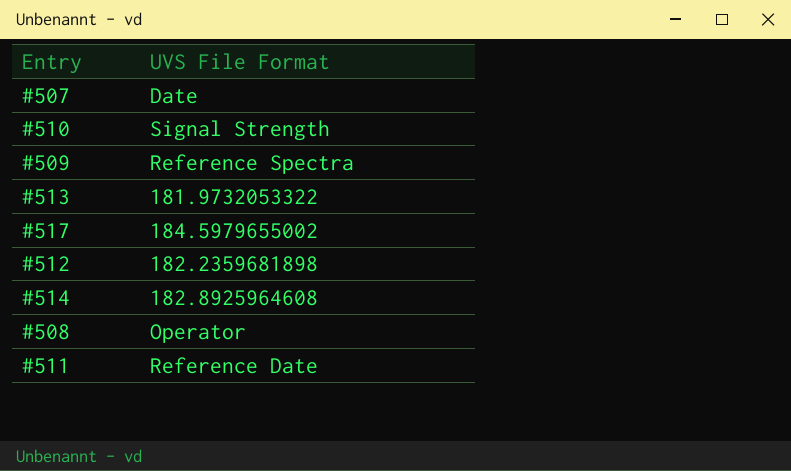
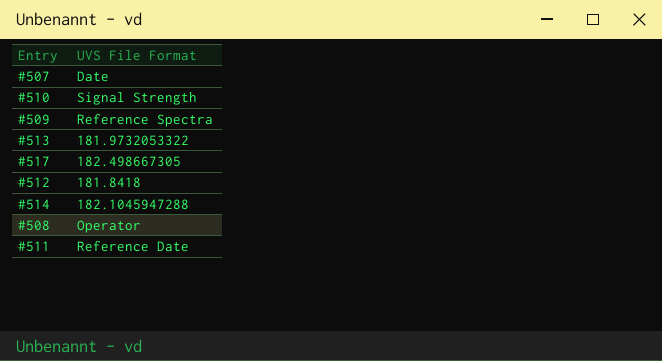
#517 | UVS File Format: 184.5979655002 -> 182.498667305
#512 | UVS File Format: 182.2359681898 -> 181.8418
#514 | UVS File Format: 182.8925964608 -> 182.1045947288

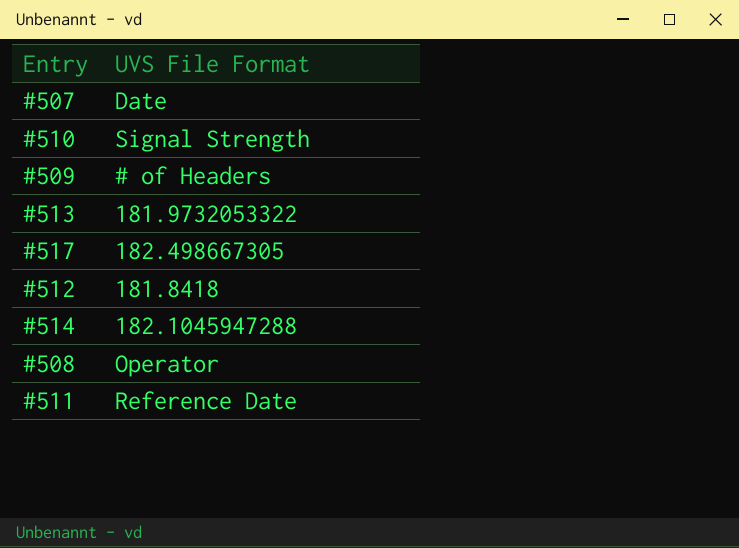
#509 | UVS File Format: Reference Spectra -> # of Headers

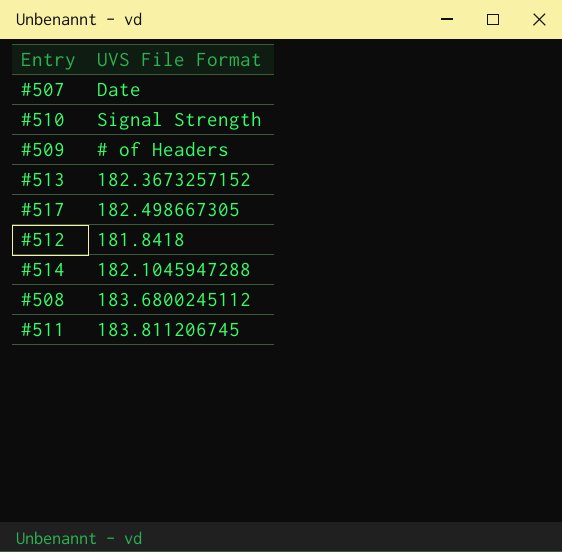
#513 | UVS File Format: 181.9732053322 -> 182.3673257152
#508 | UVS File Format: Operator -> 183.6800245112
#511 | UVS File Format: Reference Date -> 183.811206745

